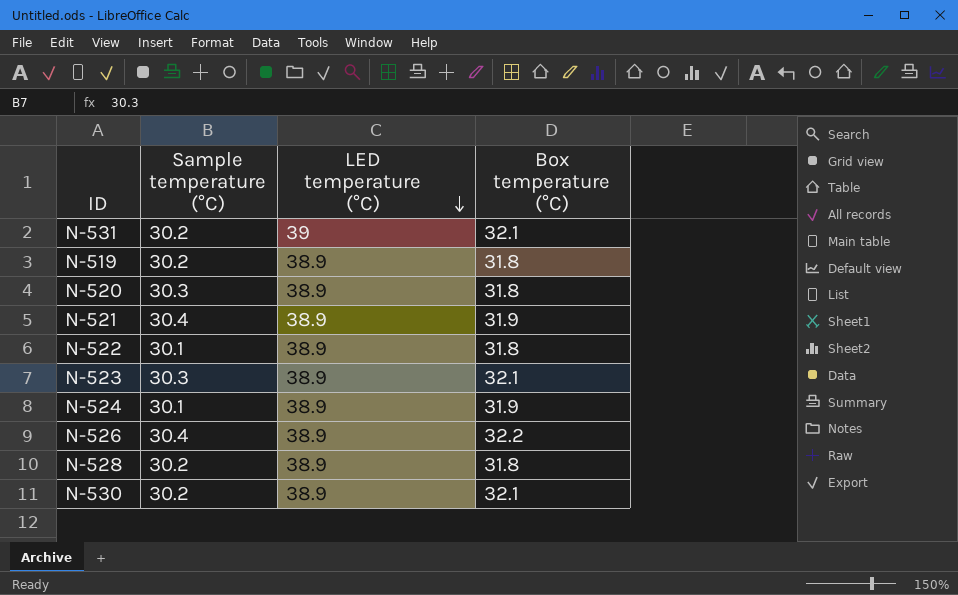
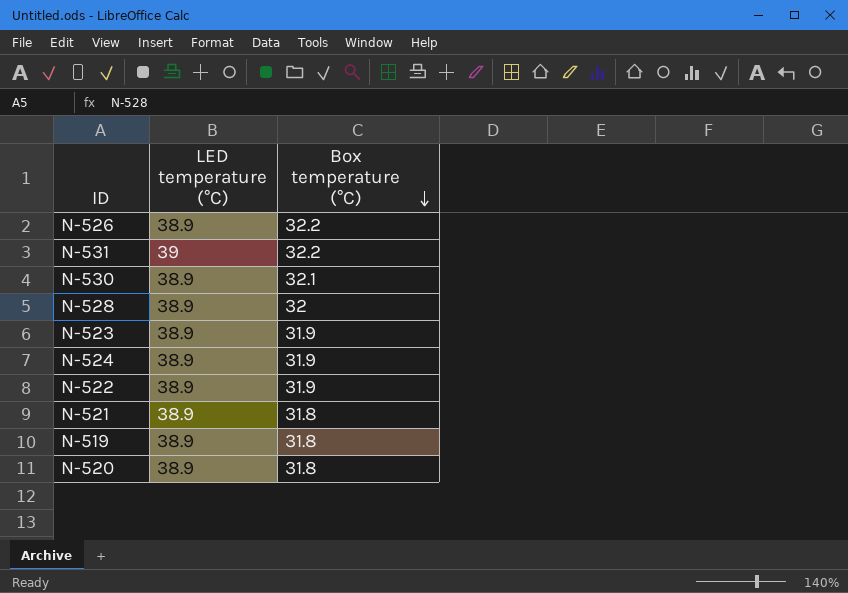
row order: LED temperature (°C) descending -> Box temperature (°C) descending
column Sample temperature (°C) | position: 2 -> none
N-531 | Box temperature (°C): 32.1 -> 32.2
N-528 | Box temperature (°C): 31.8 -> 32
N-523 | Box temperature (°C): 32.1 -> 31.9
N-522 | Box temperature (°C): 31.8 -> 31.9
N-521 | Box temperature (°C): 31.9 -> 31.8

